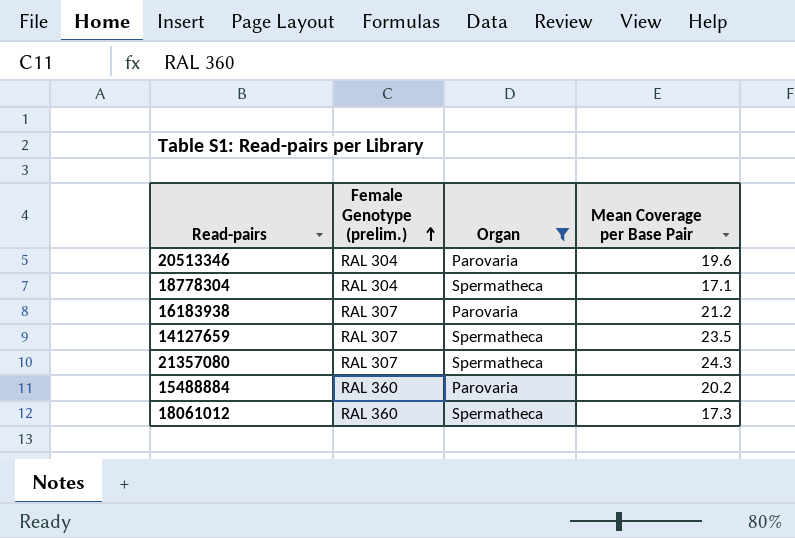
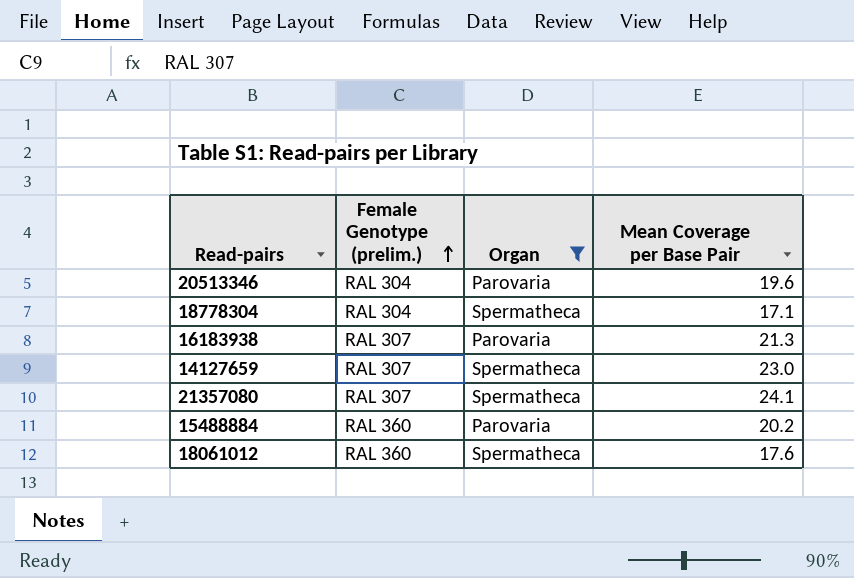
16183938 | Mean Coverage per Base Pair: 21.2 -> 21.3
14127659 | Mean Coverage per Base Pair: 23.5 -> 23.0
21357080 | Mean Coverage per Base Pair: 24.3 -> 24.1
18061012 | Mean Coverage per Base Pair: 17.3 -> 17.6

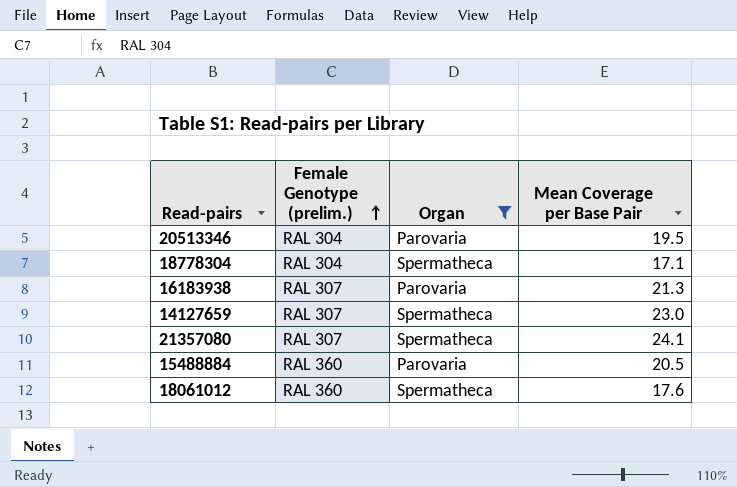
20513346 | Mean Coverage per Base Pair: 19.6 -> 19.5
15488884 | Mean Coverage per Base Pair: 20.2 -> 20.5

